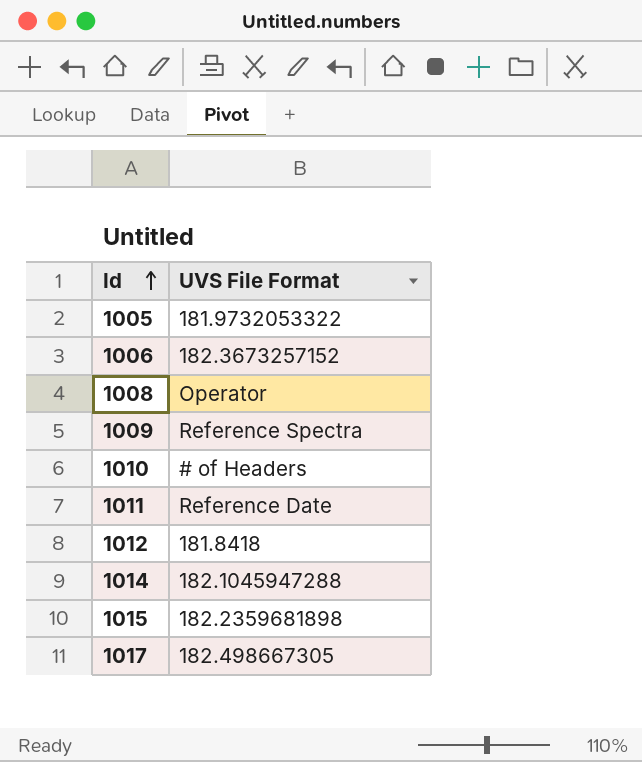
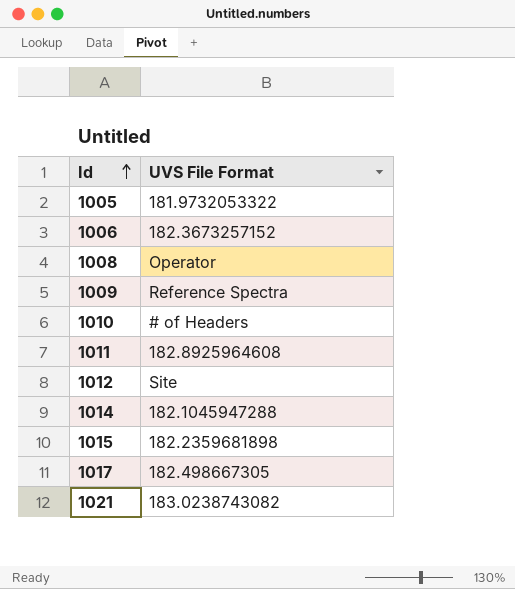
1011 | UVS File Format: Reference Date -> 182.8925964608
1012 | UVS File Format: 181.8418 -> Site
row 1021: none -> 183.0238743082

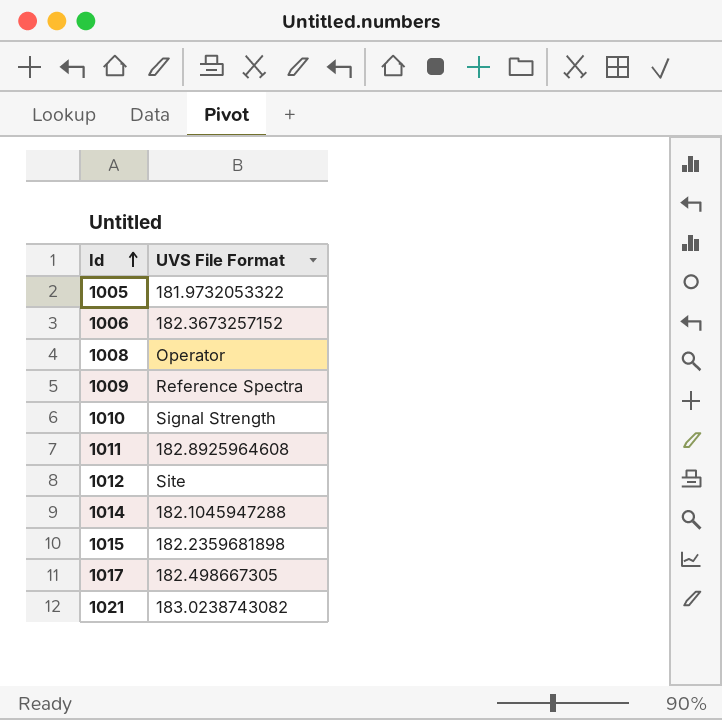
1010 | UVS File Format: # of Headers -> Signal Strength

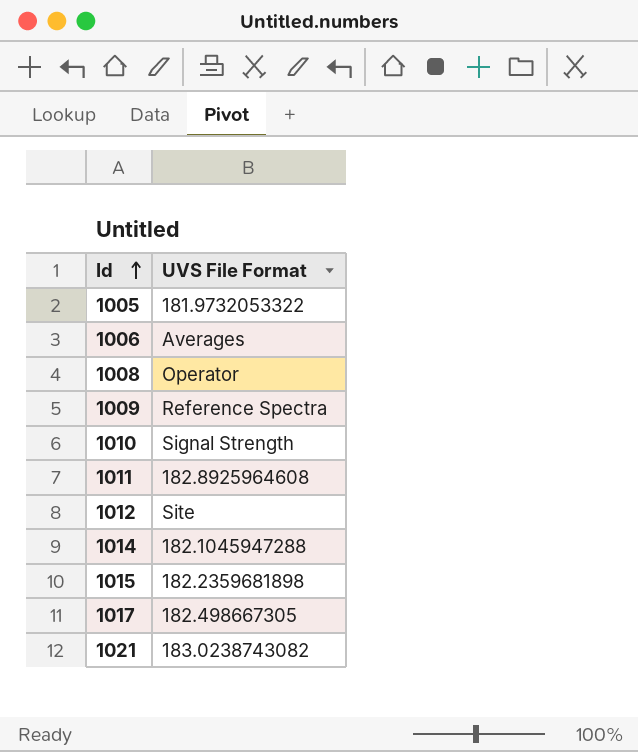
1006 | UVS File Format: 182.3673257152 -> Averages

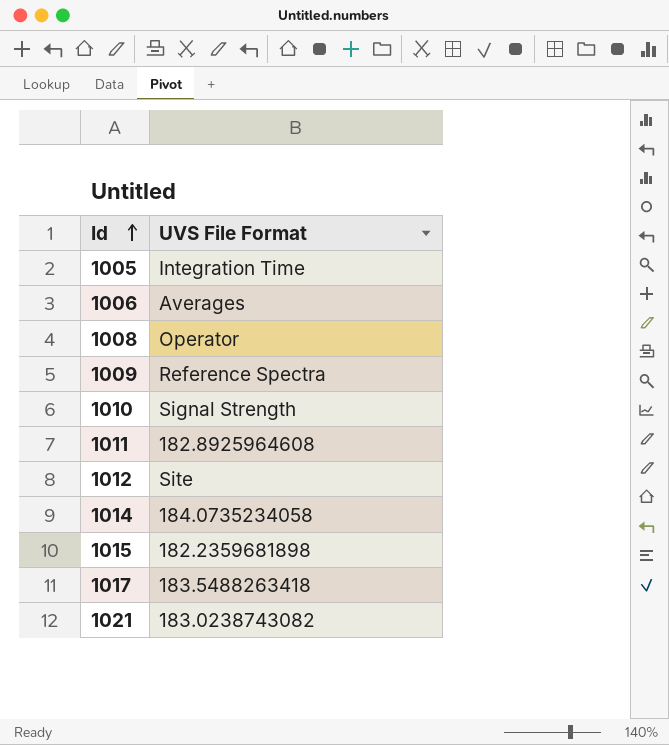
1005 | UVS File Format: 181.9732053322 -> Integration Time
1014 | UVS File Format: 182.1045947288 -> 184.0735234058
1017 | UVS File Format: 182.498667305 -> 183.5488263418

